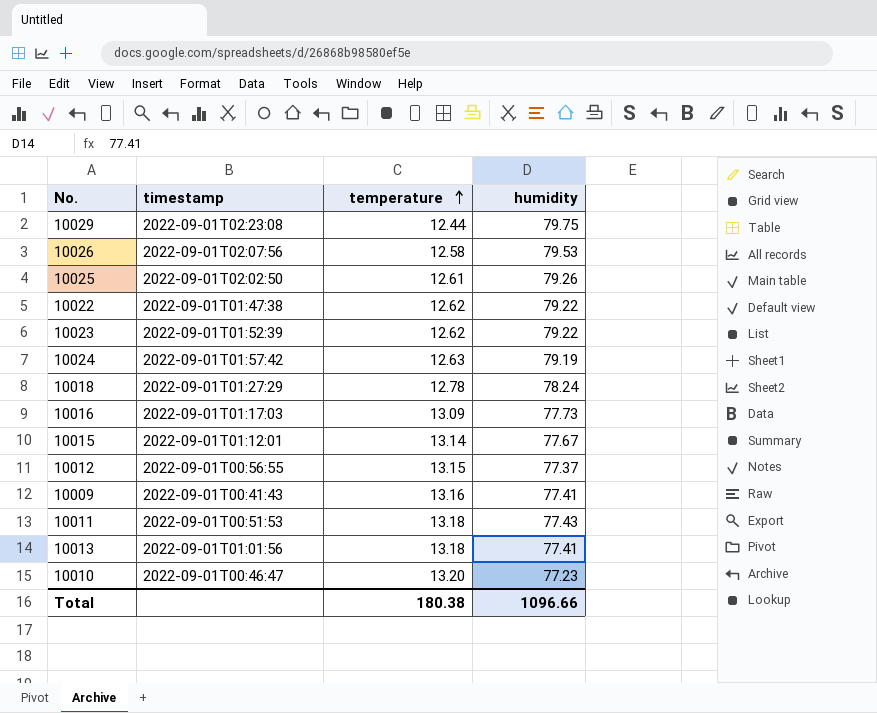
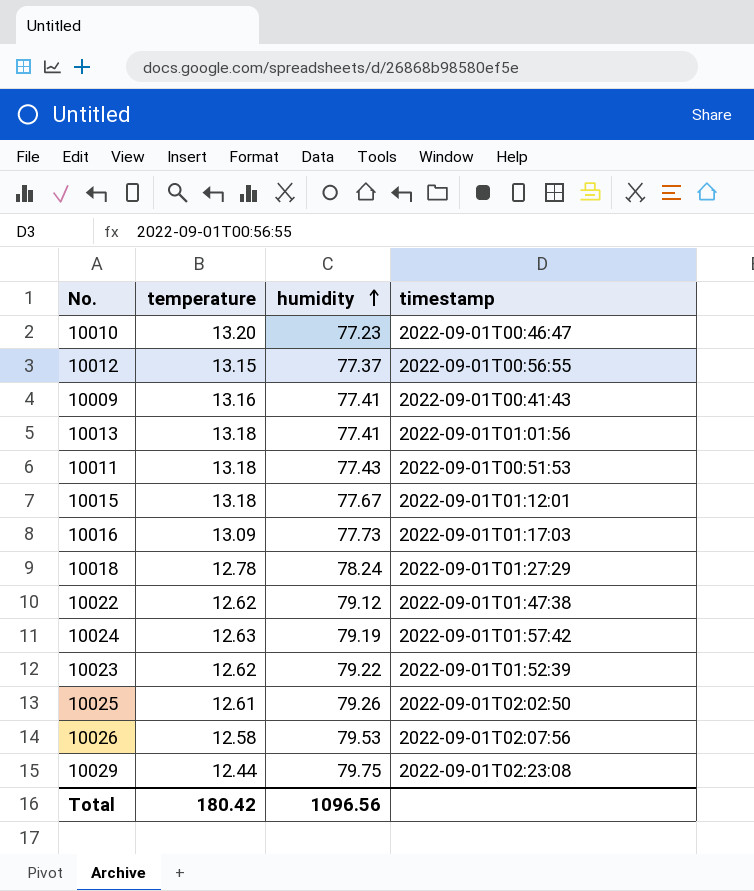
row order: temperature ascending -> humidity ascending
column timestamp | position: 2 -> 4
10015 | temperature: 13.14 -> 13.18
10022 | humidity: 79.22 -> 79.12
Total | temperature: 180.38 -> 180.42
Total | humidity: 1096.66 -> 1096.56

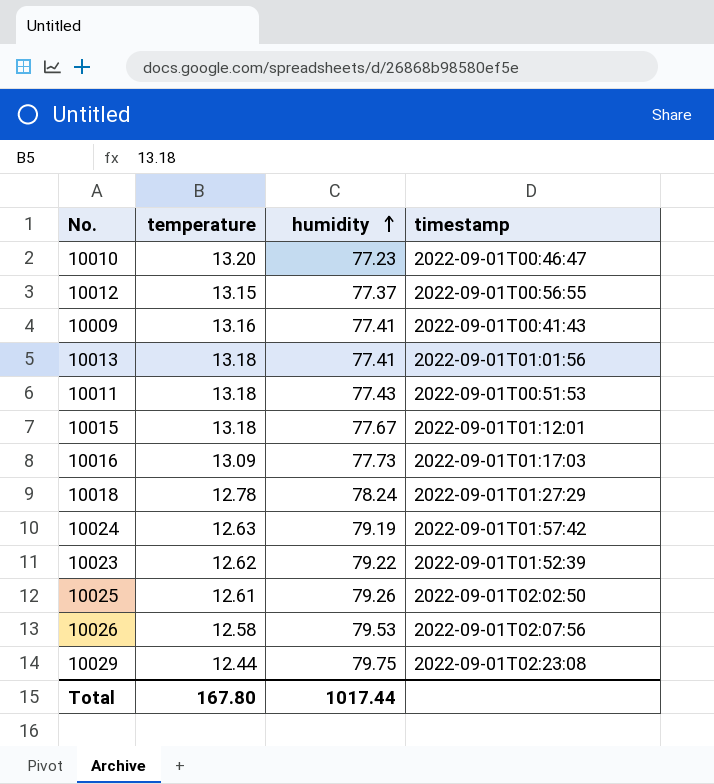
row 10022: 12.62 | 79.12 | 2022-09-01T01:47:38 -> none
Total | temperature: 180.42 -> 167.80
Total | humidity: 1096.56 -> 1017.44

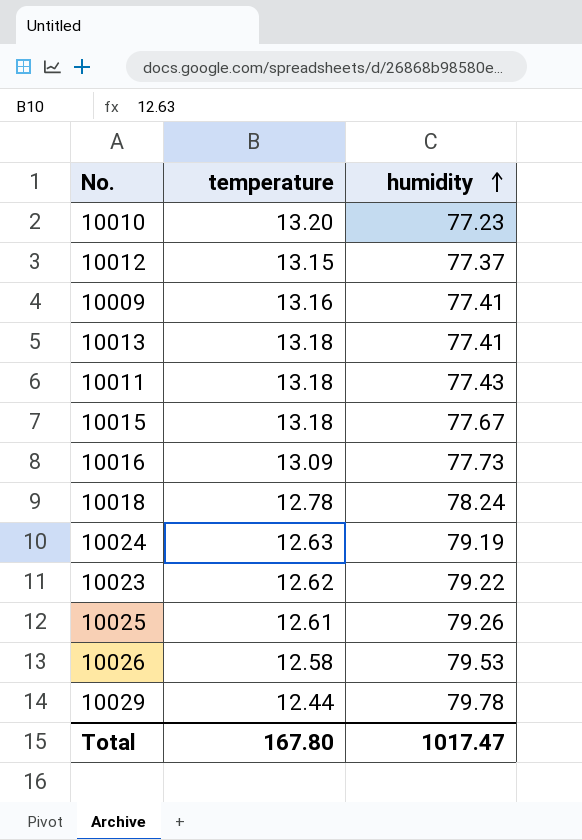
column timestamp | position: 4 -> none
10029 | humidity: 79.75 -> 79.78
Total | humidity: 1017.44 -> 1017.47

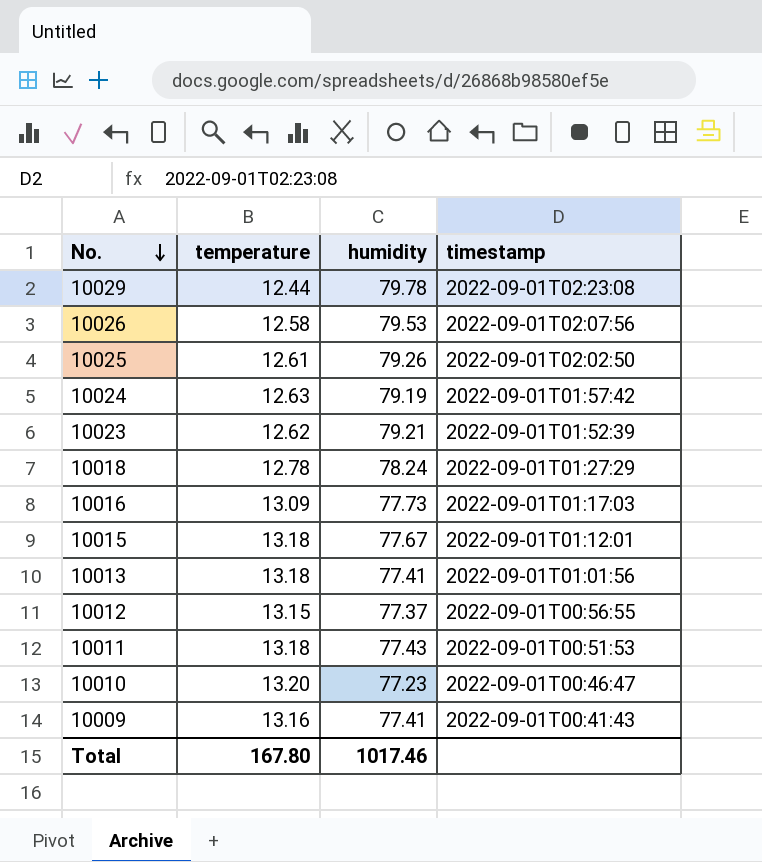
row order: humidity ascending -> No. descending
column timestamp | position: none -> 4
10023 | humidity: 79.22 -> 79.21
Total | humidity: 1017.47 -> 1017.46

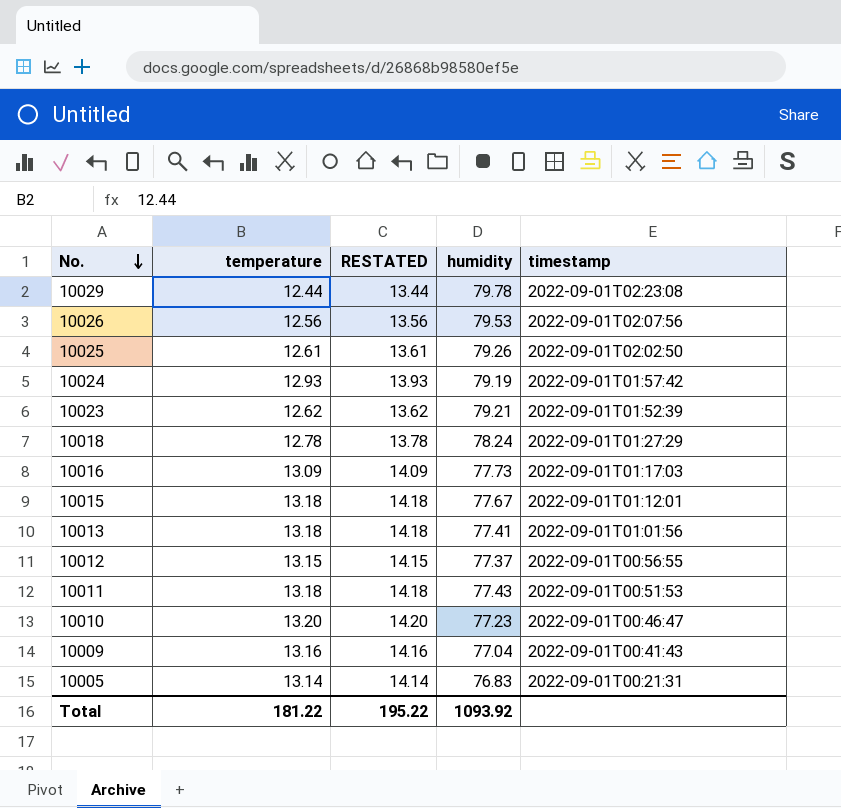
column RESTATED | formula: none -> [temperature] + 1
10026 | temperature: 12.58 -> 12.56
10024 | temperature: 12.63 -> 12.93
10009 | humidity: 77.41 -> 77.04
row 10005: none -> 13.14 | 14.14 | 76.83 | 2022-09-01T00:21:31
Total | temperature: 167.80 -> 181.22
Total | humidity: 1017.46 -> 1093.92

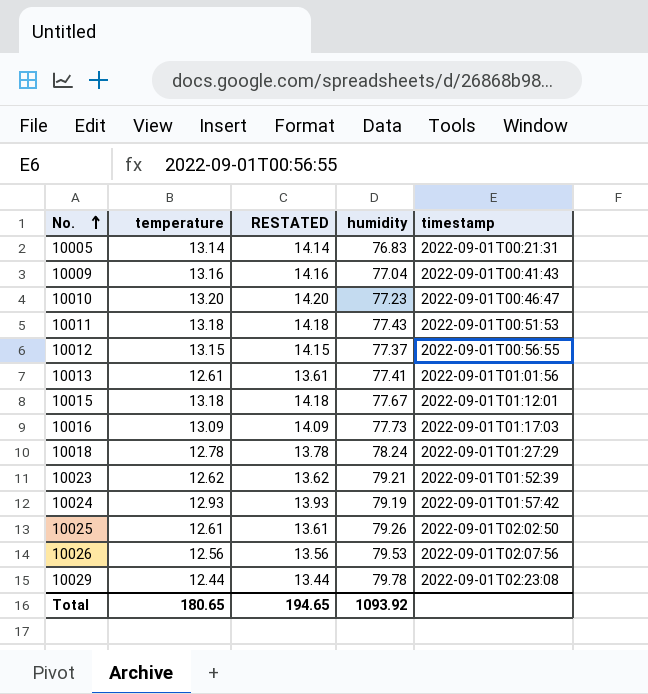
row order: No. descending -> No. ascending
10013 | temperature: 13.18 -> 12.61
10013 | RESTATED: 14.18 -> 13.61
Total | temperature: 181.22 -> 180.65
Total | RESTATED: 195.22 -> 194.65

